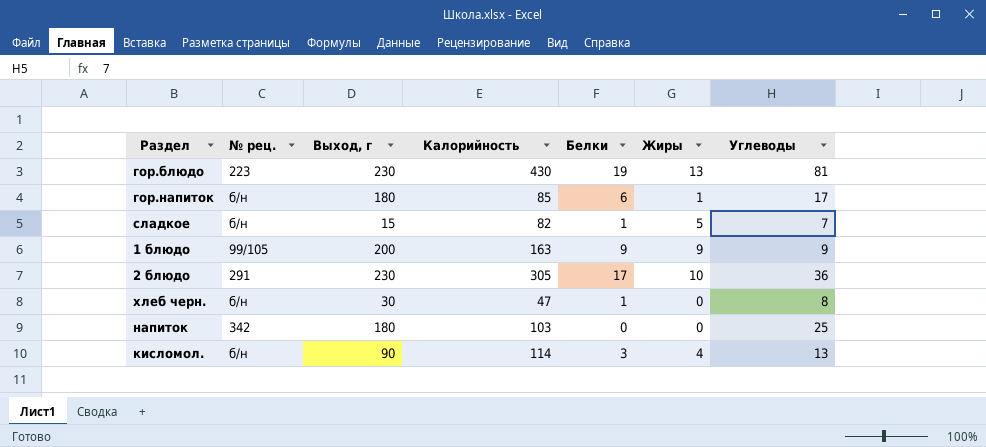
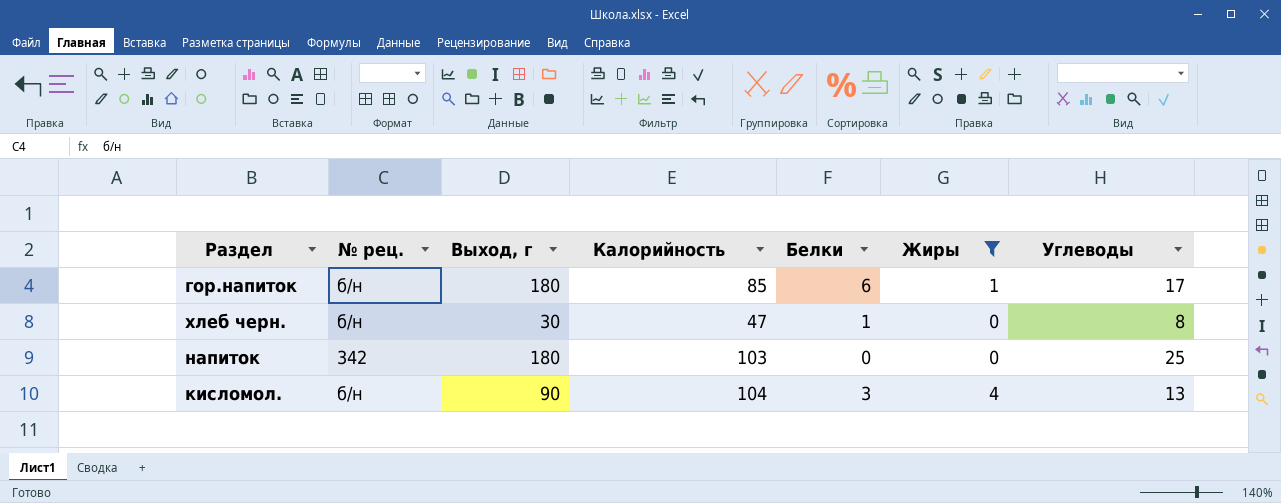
filter: none -> Жиры <= 4
кисломол. | Калорийность: 114 -> 104

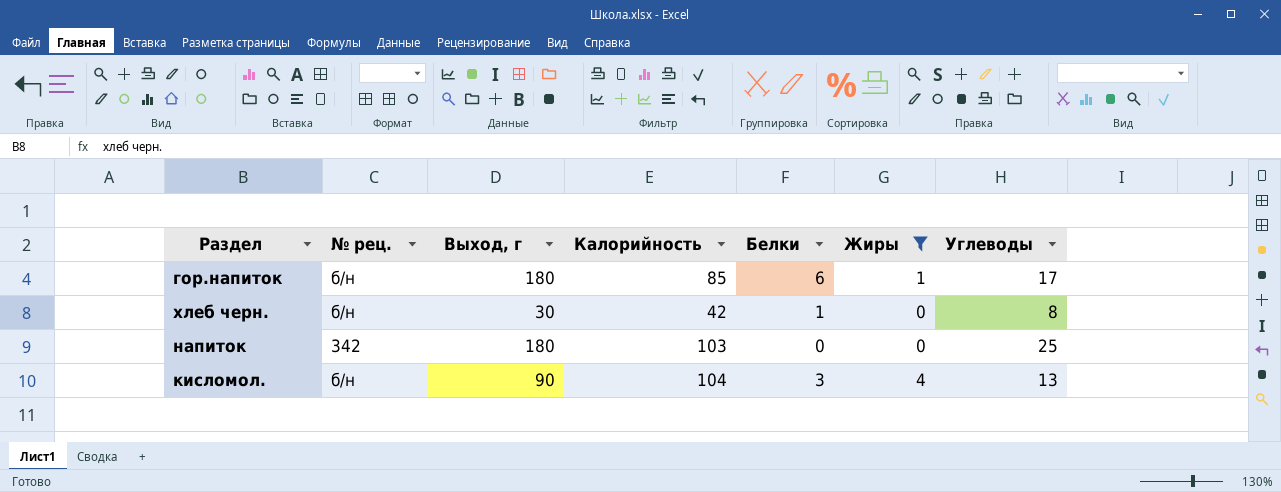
хлеб черн. | Калорийность: 47 -> 42

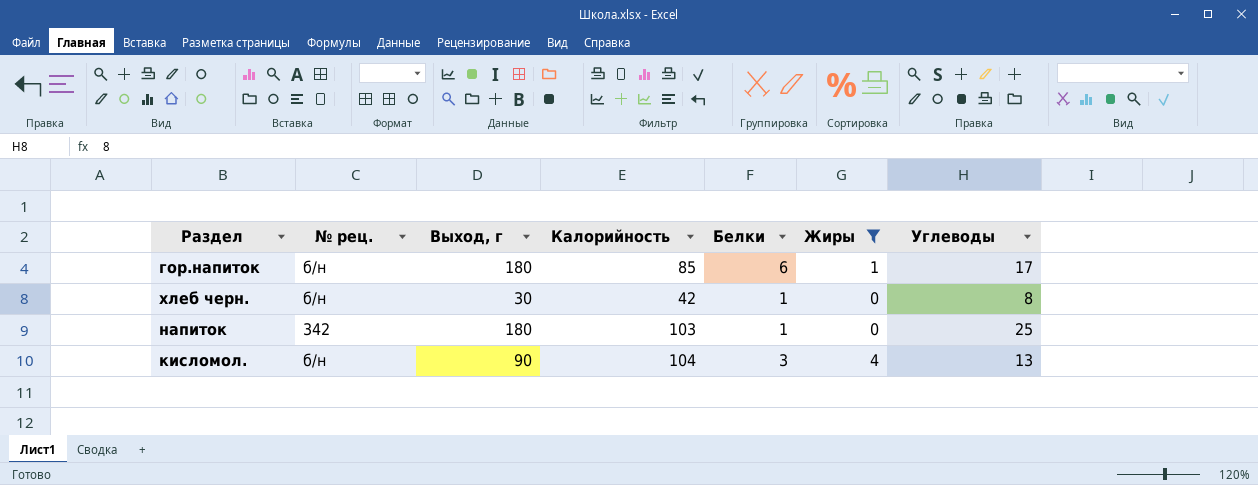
напиток | Белки: 0 -> 1

